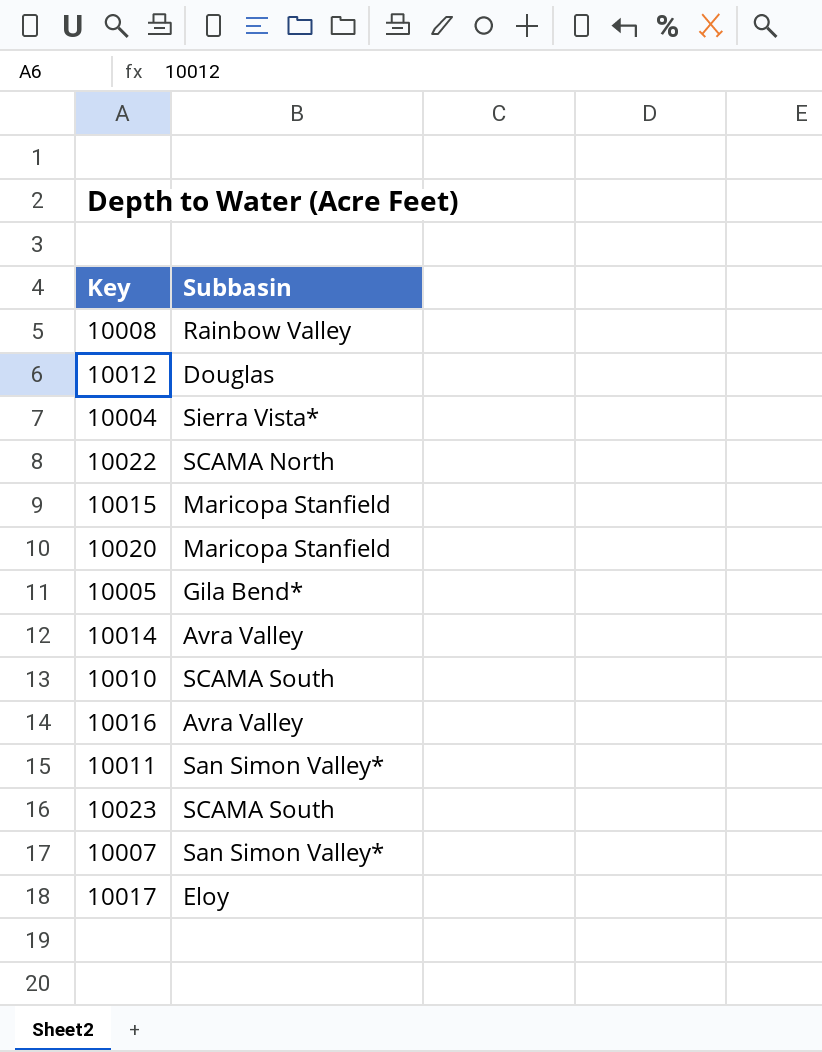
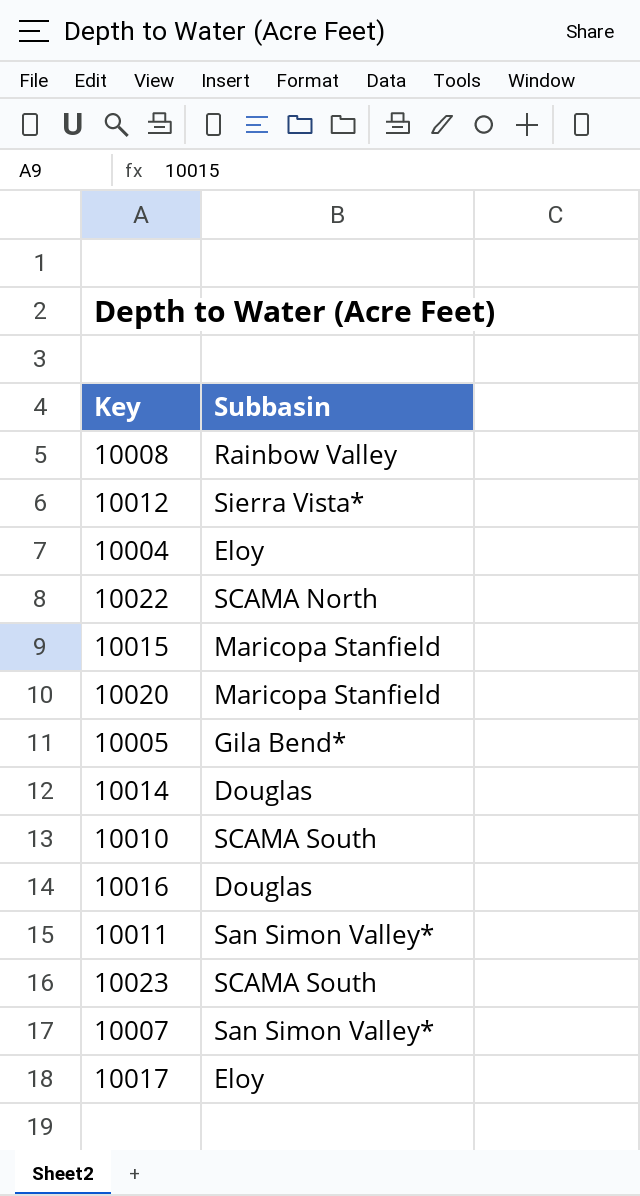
10012 | Subbasin: Douglas -> Sierra Vista*
10004 | Subbasin: Sierra Vista* -> Eloy
10014 | Subbasin: Avra Valley -> Douglas
10016 | Subbasin: Avra Valley -> Douglas

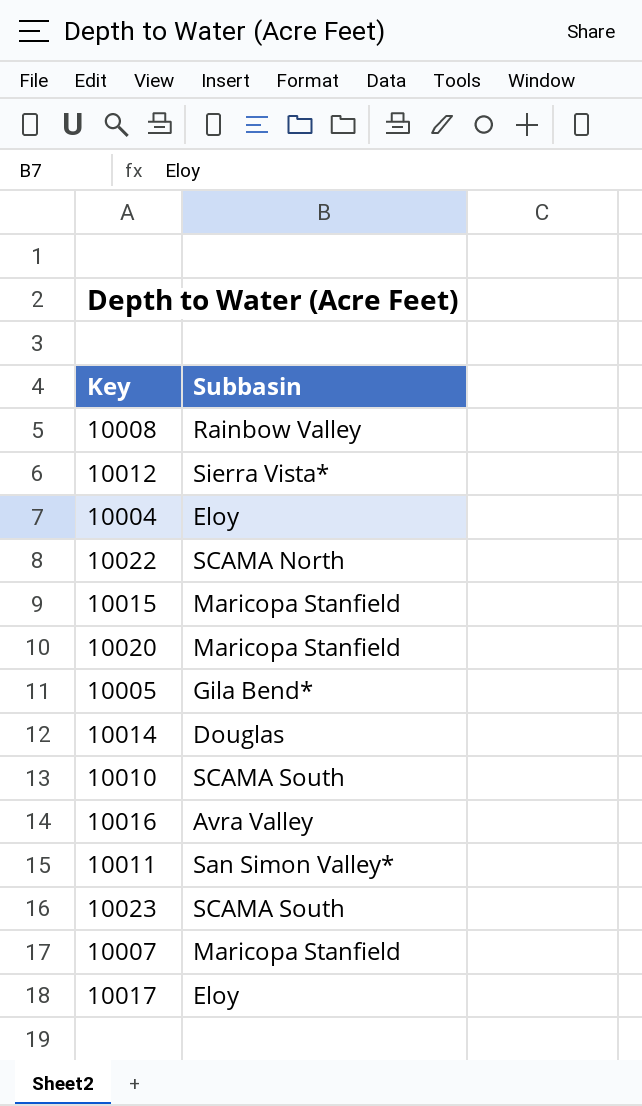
10016 | Subbasin: Douglas -> Avra Valley
10007 | Subbasin: San Simon Valley* -> Maricopa Stanfield

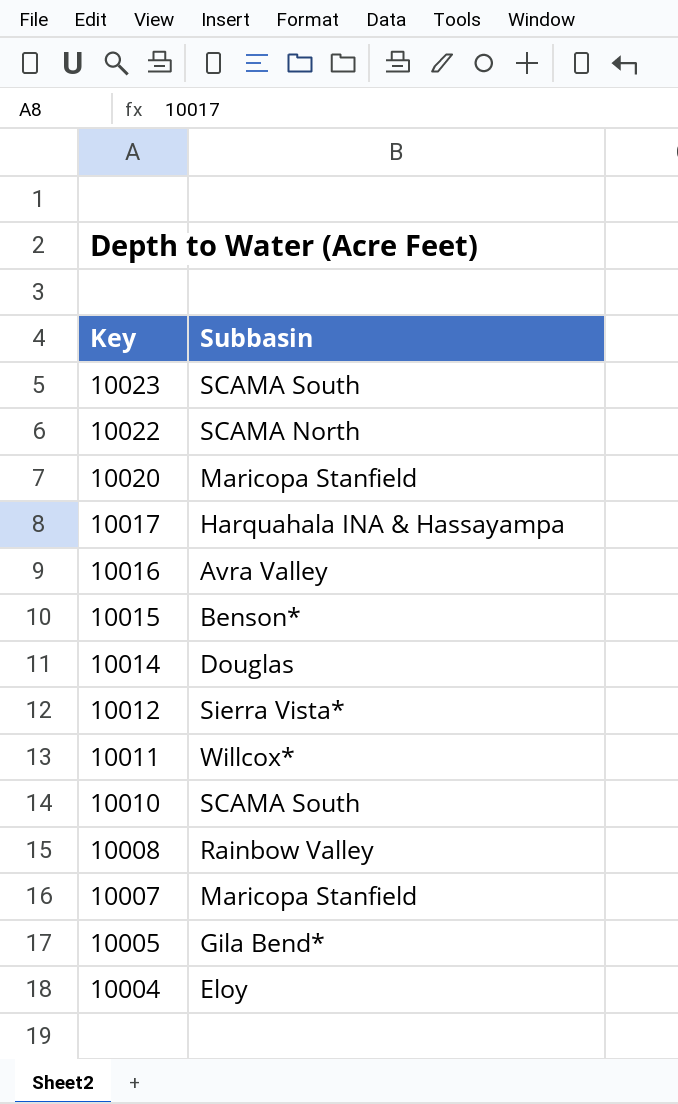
row order: none -> Key descending
10017 | Subbasin: Eloy -> Harquahala INA & Hassayampa
10015 | Subbasin: Maricopa Stanfield -> Benson*
10011 | Subbasin: San Simon Valley* -> Willcox*

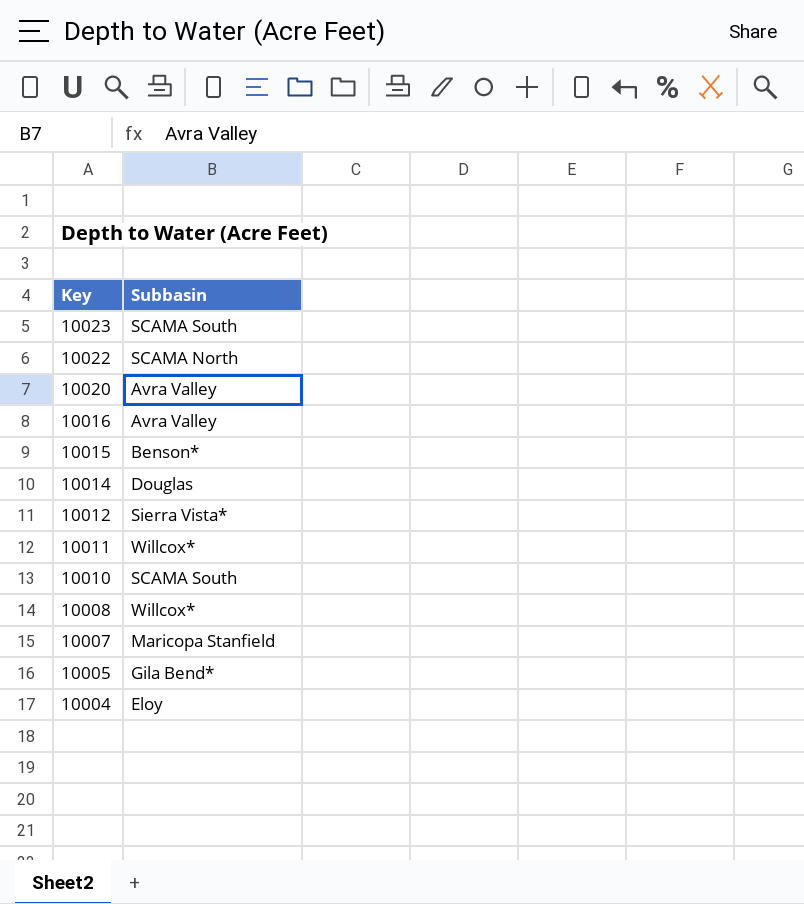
row 10017: Harquahala INA & Hassayampa -> none
10020 | Subbasin: Maricopa Stanfield -> Avra Valley
10008 | Subbasin: Rainbow Valley -> Willcox*

